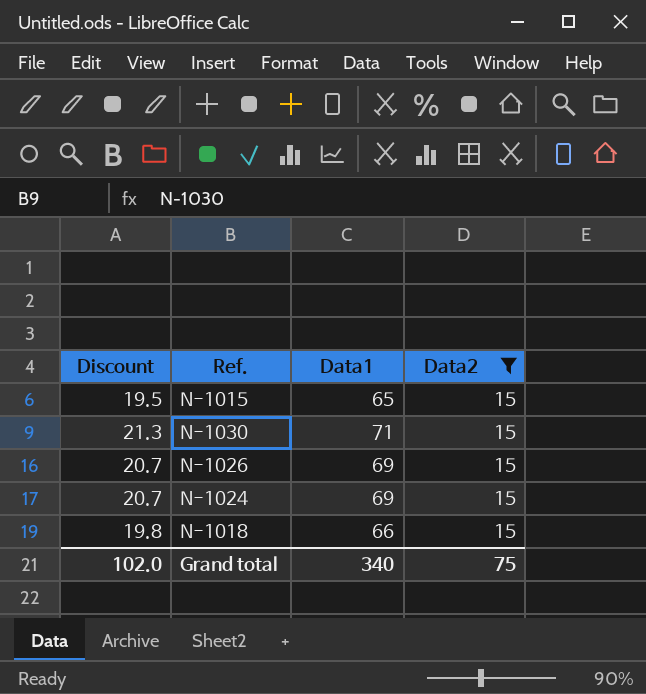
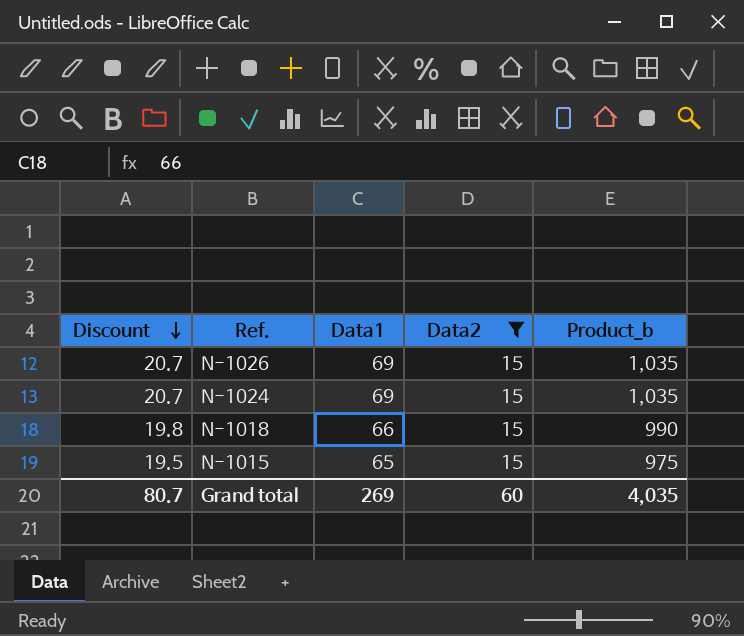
row order: none -> Discount descending
column Product_b | formula: none -> [Data1] * [Data2]
row N-1030: 21.3 | 71 | 15 -> none
Grand total | Discount: 102.0 -> 80.7
Grand total | Data1: 340 -> 269
Grand total | Data2: 75 -> 60

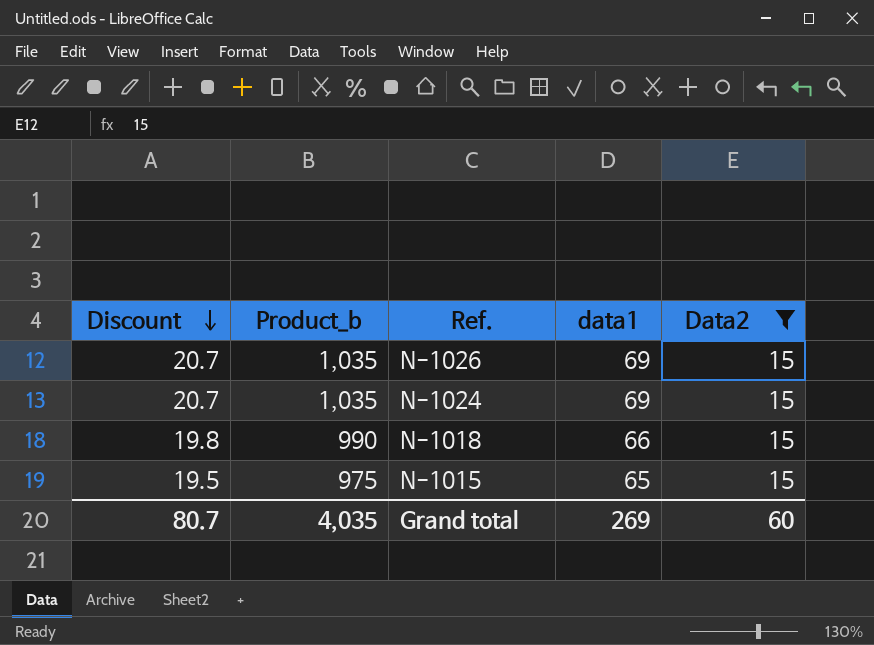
column Product_b | position: 5 -> 2
column name: Data1 -> data1

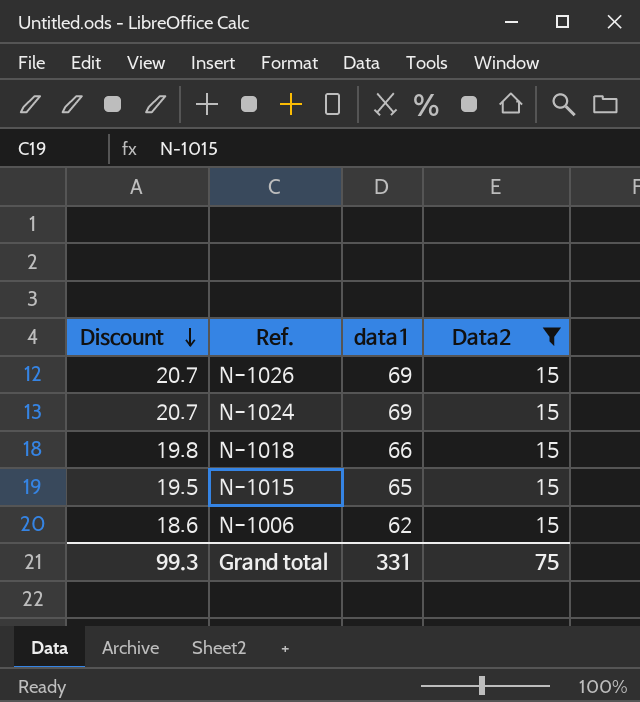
column Product_b | formula: [data1] * [Data2] -> none
row N-1006: none -> 18.6 | 62 | 15
Grand total | Discount: 80.7 -> 99.3
Grand total | data1: 269 -> 331
Grand total | Data2: 60 -> 75

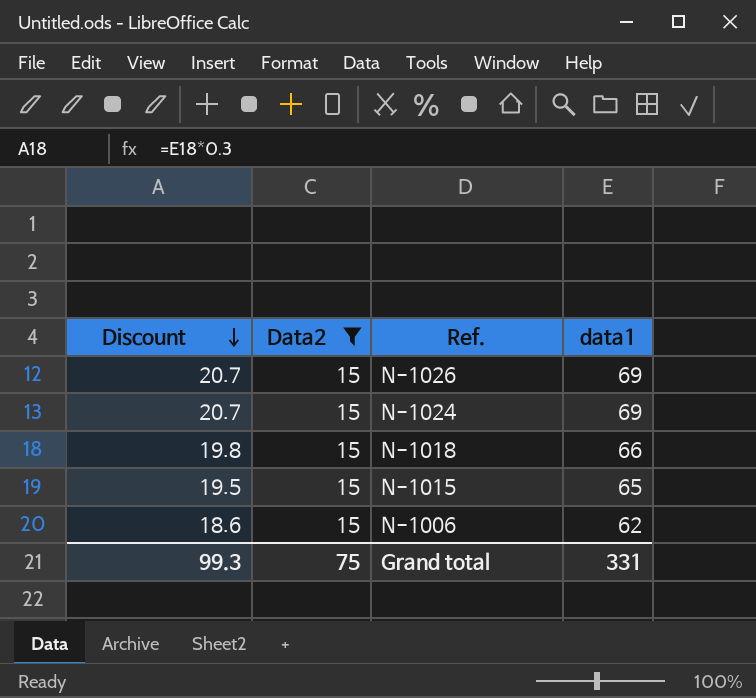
column Data2 | position: 4 -> 2

